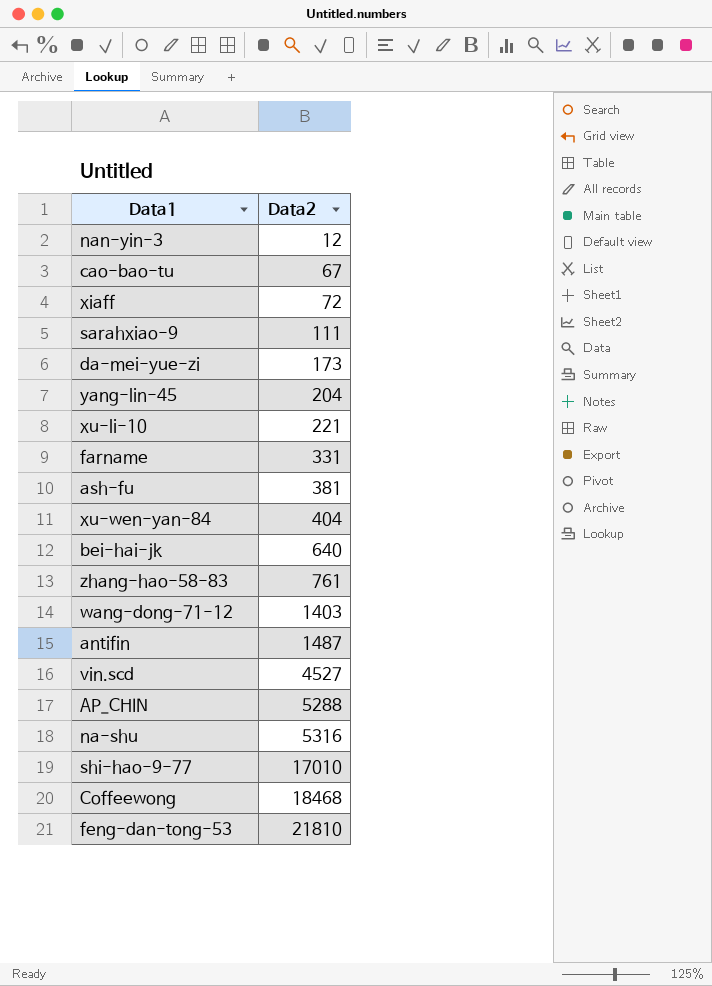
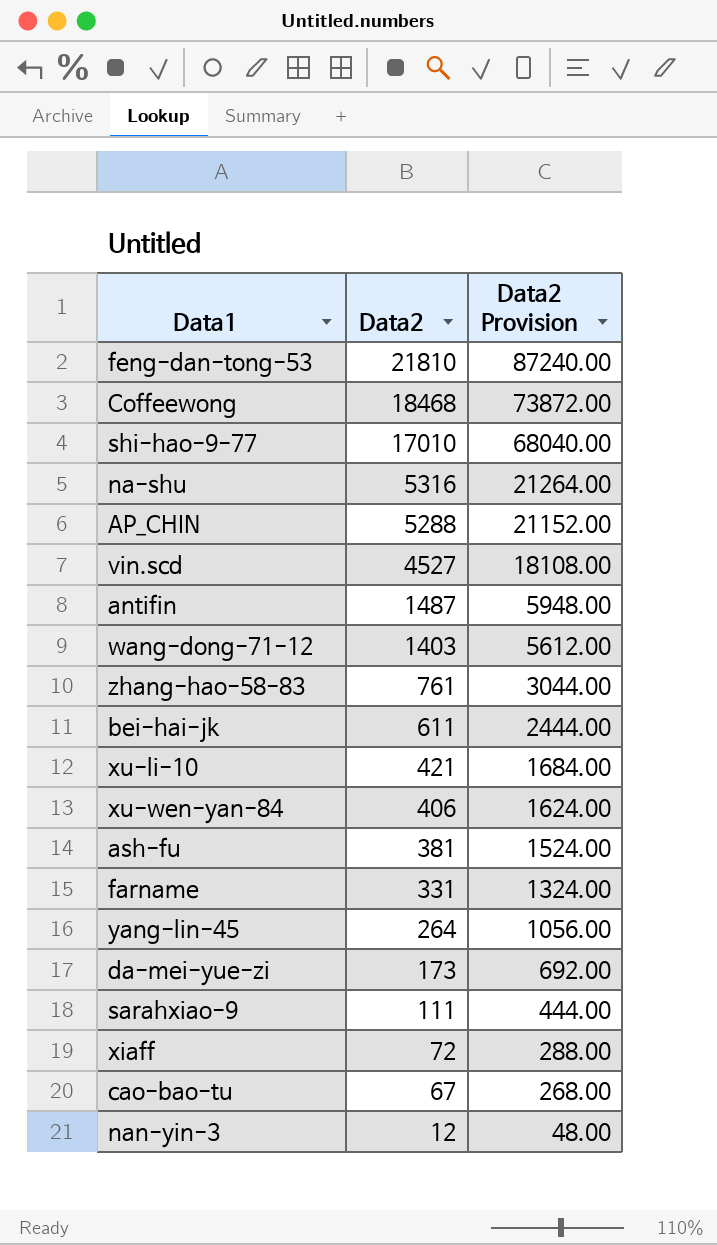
row order: Data2 ascending -> Data2 descending
column Data2 Provision | formula: none -> [Data2] * 4
bei-hai-jk | Data2: 640 -> 611
xu-li-10 | Data2: 221 -> 421
xu-wen-yan-84 | Data2: 404 -> 406
yang-lin-45 | Data2: 204 -> 264

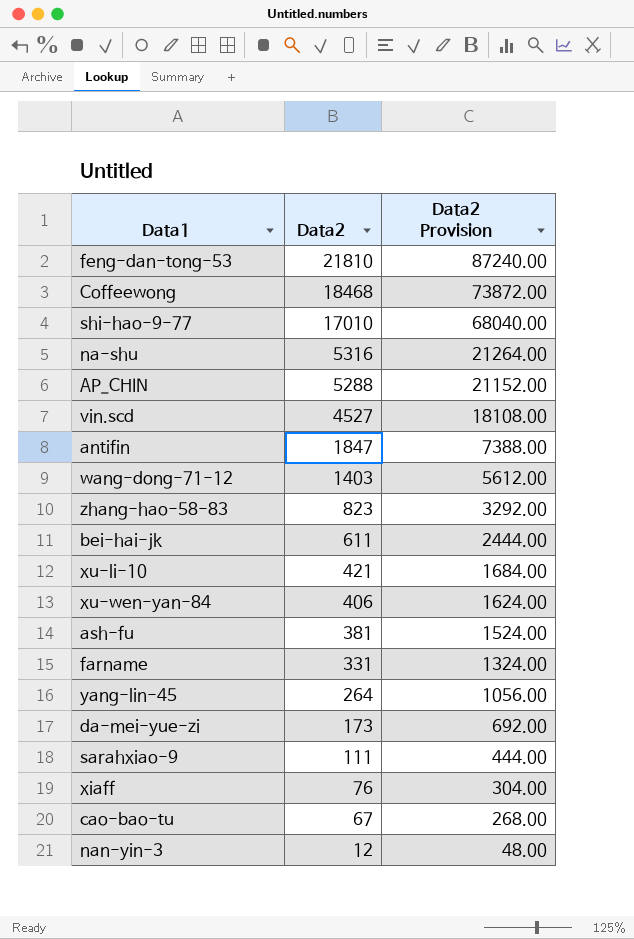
antifin | Data2: 1487 -> 1847
antifin | Data2 Provision: 5948.00 -> 7388.00
zhang-hao-58-83 | Data2: 761 -> 823
zhang-hao-58-83 | Data2 Provision: 3044.00 -> 3292.00
xiaff | Data2: 72 -> 76
xiaff | Data2 Provision: 288.00 -> 304.00

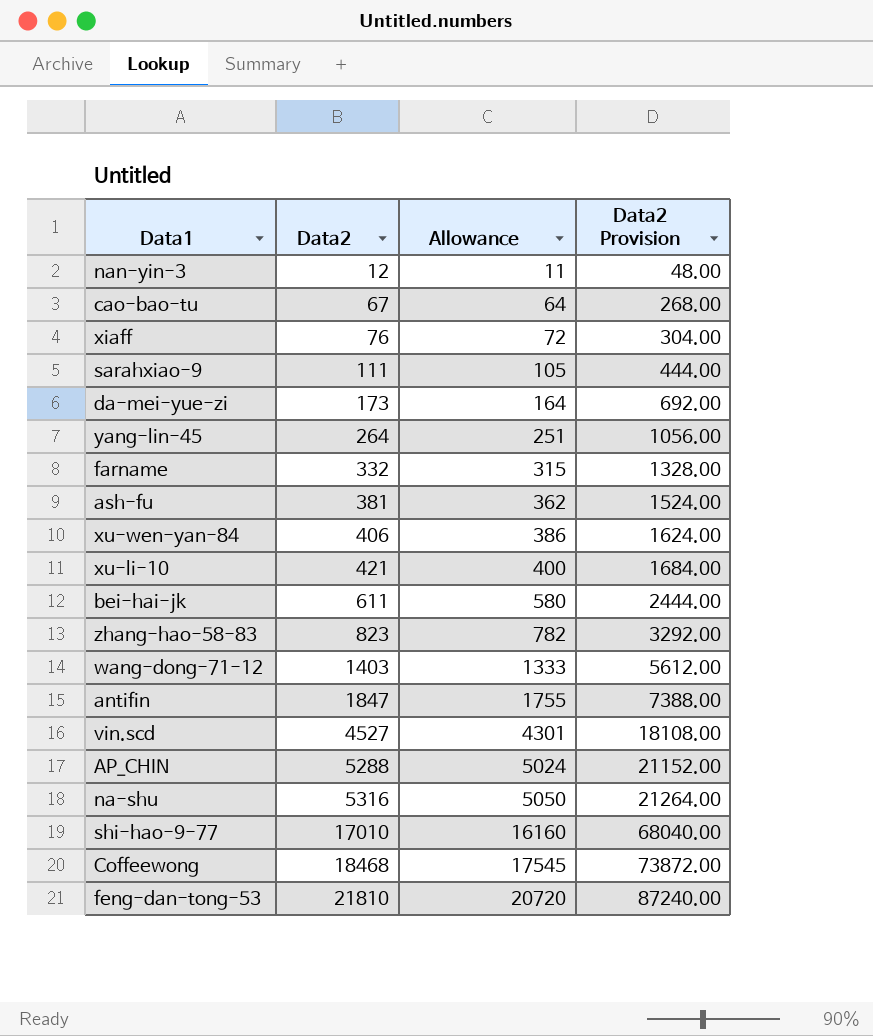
row order: Data2 descending -> Data2 ascending
column Allowance | formula: none -> [Data2] * 0.95
farname | Data2: 331 -> 332
farname | Data2 Provision: 1324.00 -> 1328.00

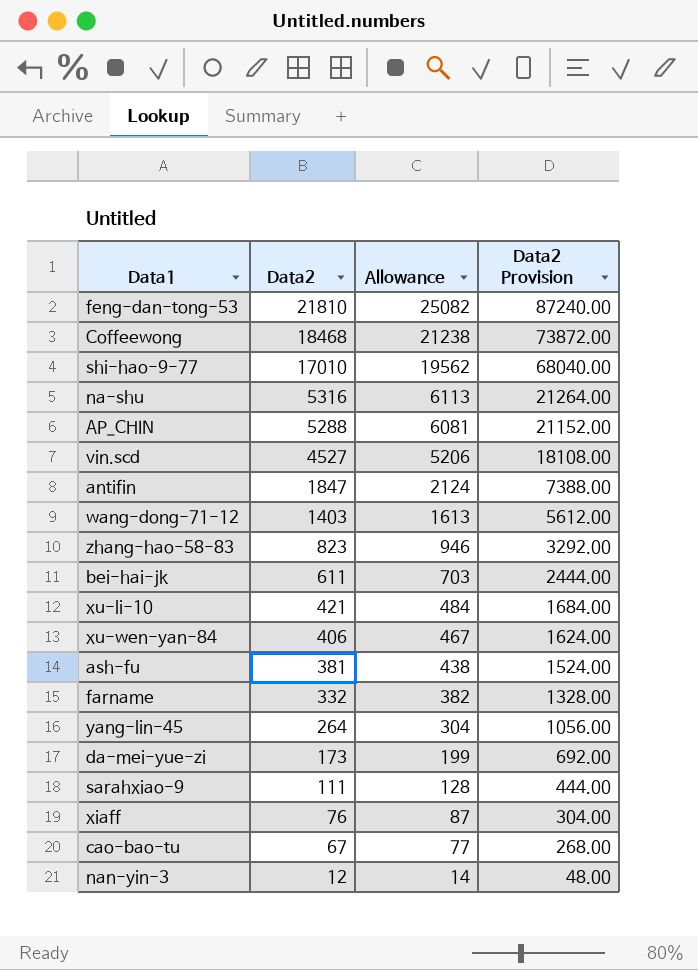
row order: Data2 ascending -> Data2 descending
column Allowance | formula: [Data2] * 0.95 -> [Data2] * 1.15

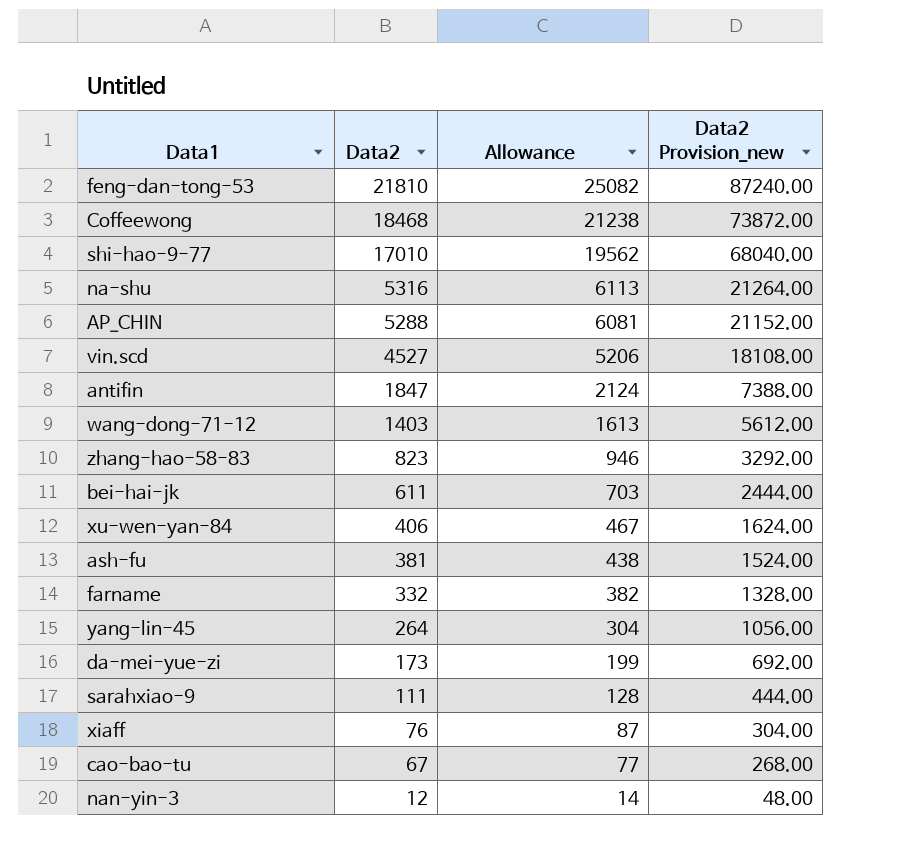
column name: Data2 Provision -> Data2 Provision_new
row xu-li-10: 421 | 484 | 1684.00 -> none

